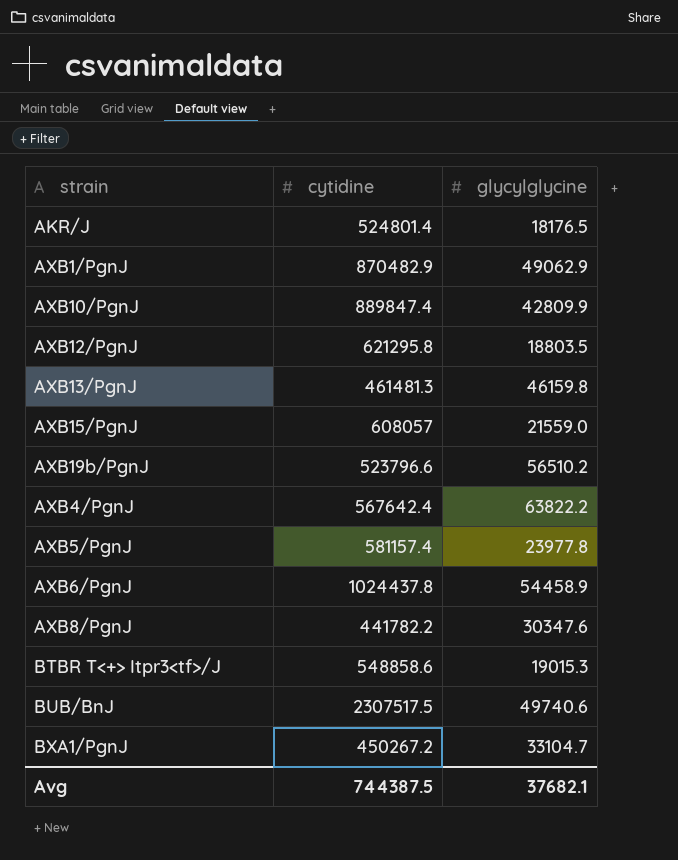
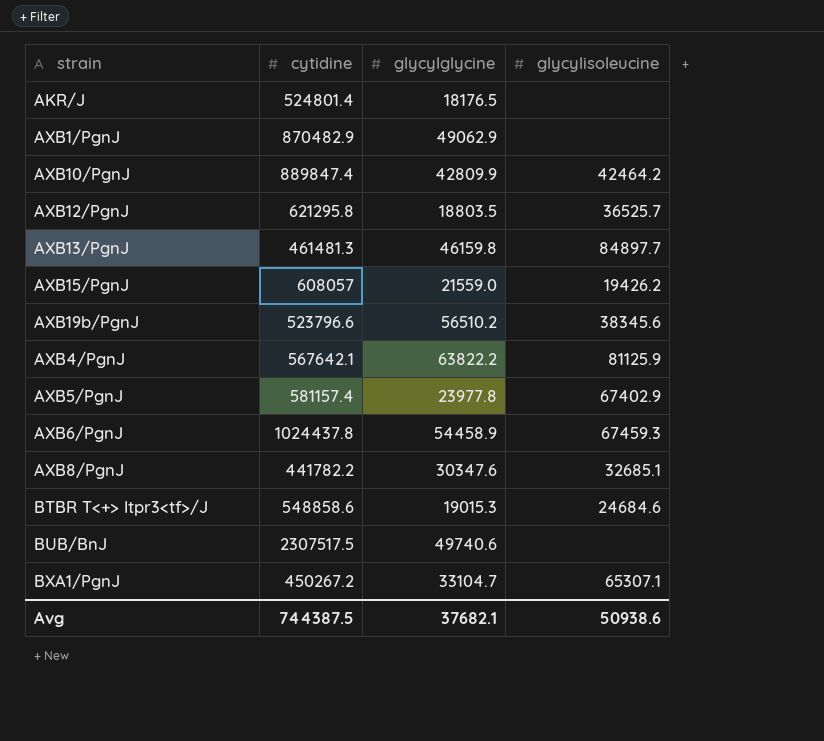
column glycylisoleucine | position: none -> 4
AXB4/PgnJ | cytidine: 567642.4 -> 567642.1

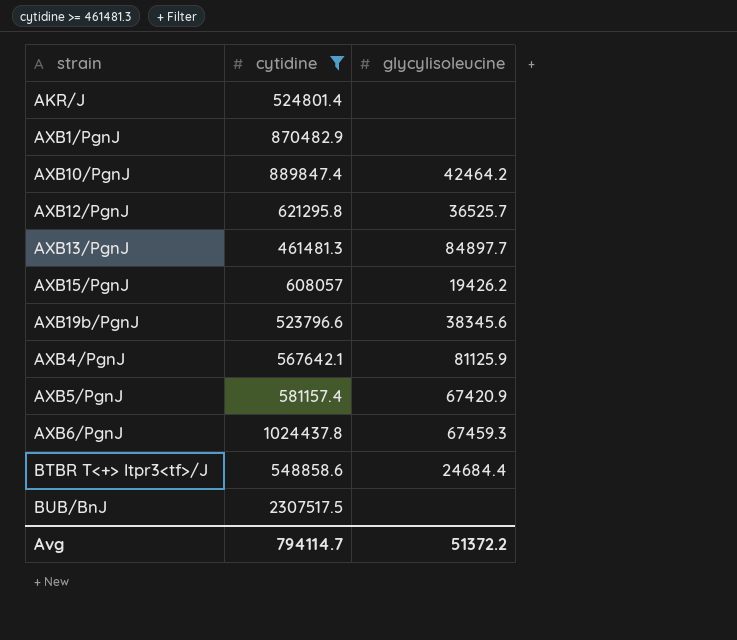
filter: none -> cytidine >= 461481.3
column glycylglycine | position: 3 -> none
AXB5/PgnJ | glycylisoleucine: 67402.9 -> 67420.9
BTBR T<+> Itpr3<tf>/J | glycylisoleucine: 24684.6 -> 24684.4
Avg | cytidine: 744387.5 -> 794114.7
Avg | glycylisoleucine: 50938.6 -> 51372.2

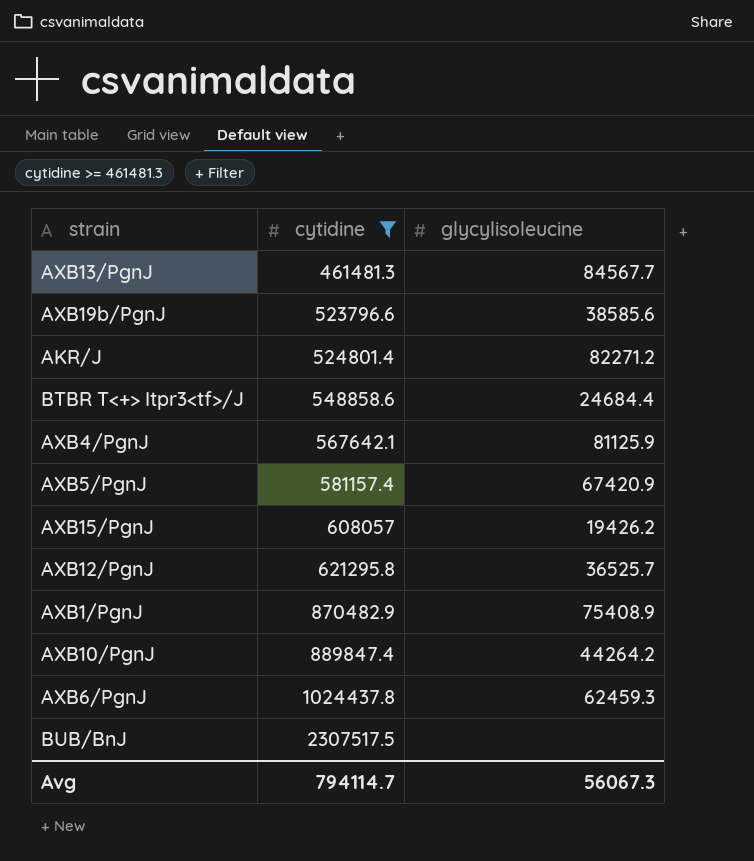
row order: none -> cytidine ascending
AXB13/PgnJ | glycylisoleucine: 84897.7 -> 84567.7
AXB19b/PgnJ | glycylisoleucine: 38345.6 -> 38585.6
AKR/J | glycylisoleucine: none -> 82271.2
AXB1/PgnJ | glycylisoleucine: none -> 75408.9
AXB10/PgnJ | glycylisoleucine: 42464.2 -> 44264.2
AXB6/PgnJ | glycylisoleucine: 67459.3 -> 62459.3
Avg | glycylisoleucine: 51372.2 -> 56067.3

